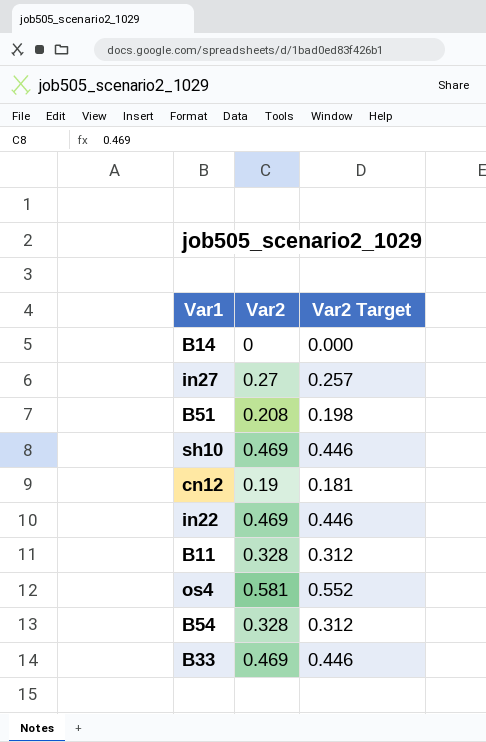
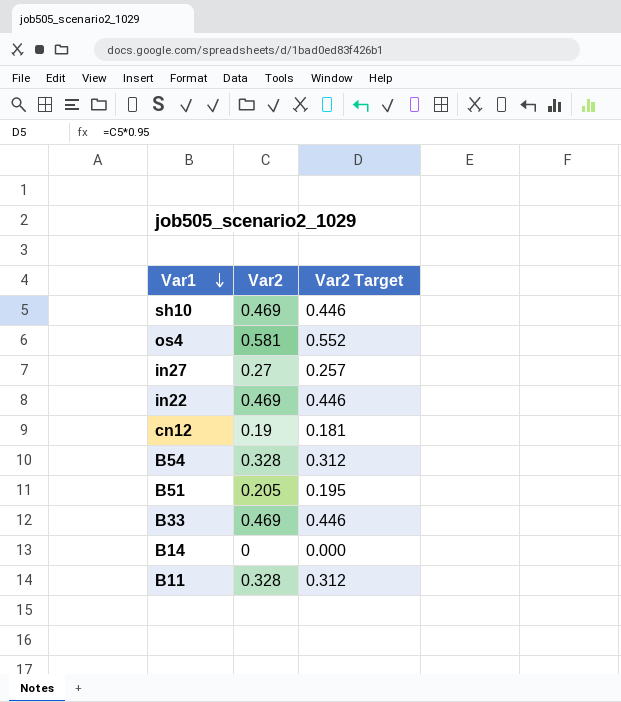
row order: none -> Var1 descending
B51 | Var2: 0.208 -> 0.205
B51 | Var2 Target: 0.198 -> 0.195

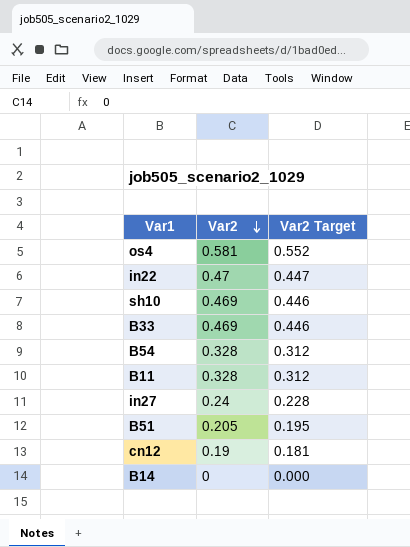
row order: Var1 descending -> Var2 descending
in22 | Var2: 0.469 -> 0.47
in22 | Var2 Target: 0.446 -> 0.447
in27 | Var2: 0.27 -> 0.24
in27 | Var2 Target: 0.257 -> 0.228

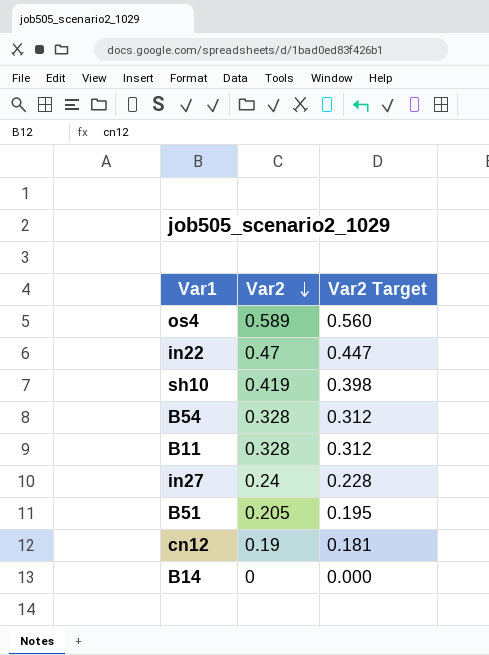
row B33: 0.469 | 0.446 -> none
os4 | Var2: 0.581 -> 0.589
os4 | Var2 Target: 0.552 -> 0.560
sh10 | Var2: 0.469 -> 0.419
sh10 | Var2 Target: 0.446 -> 0.398

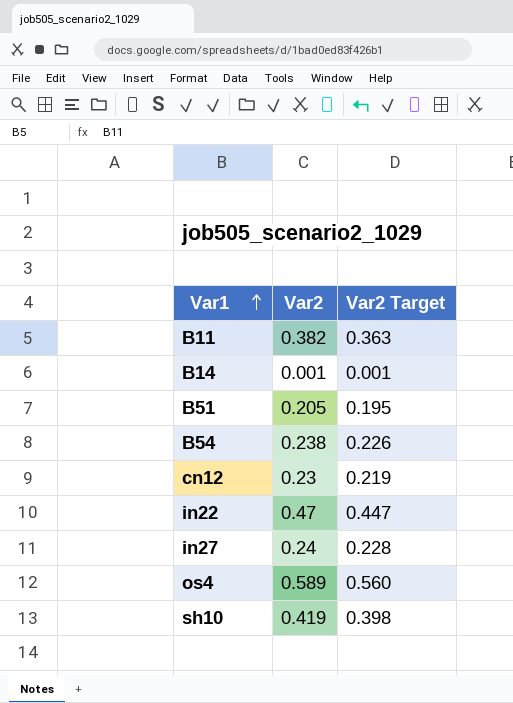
row order: Var2 descending -> Var1 ascending
B11 | Var2: 0.328 -> 0.382
B11 | Var2 Target: 0.312 -> 0.363
B14 | Var2: 0 -> 0.001
B14 | Var2 Target: 0.000 -> 0.001
B54 | Var2: 0.328 -> 0.238
B54 | Var2 Target: 0.312 -> 0.226
cn12 | Var2: 0.19 -> 0.23
cn12 | Var2 Target: 0.181 -> 0.219

